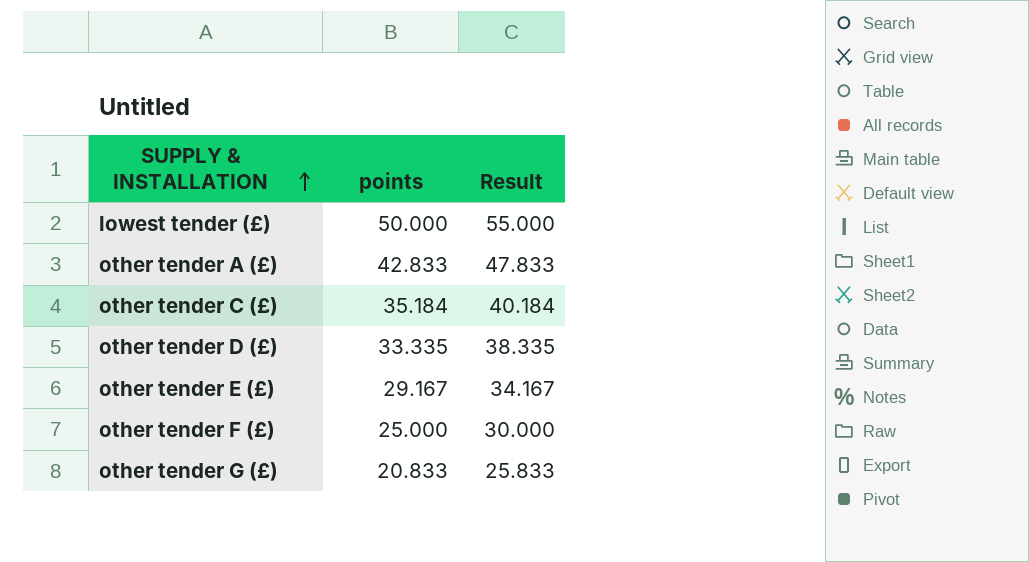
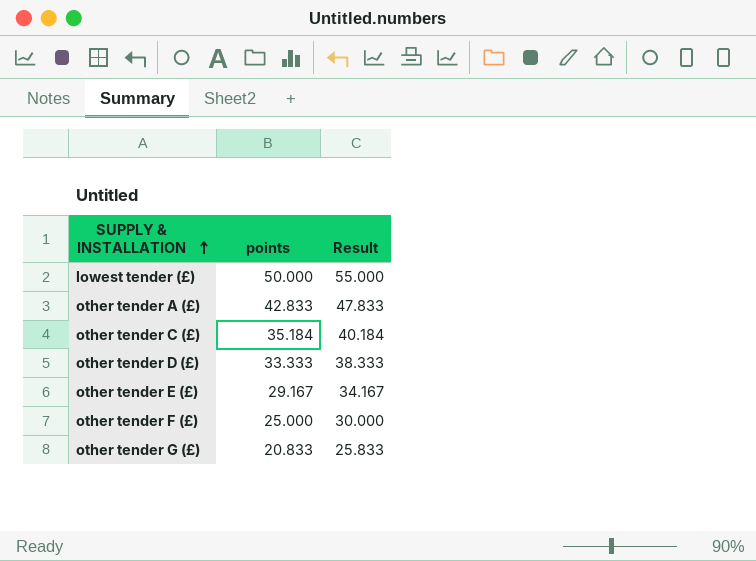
other tender D (£) | points: 33.335 -> 33.333
other tender D (£) | Result: 38.335 -> 38.333

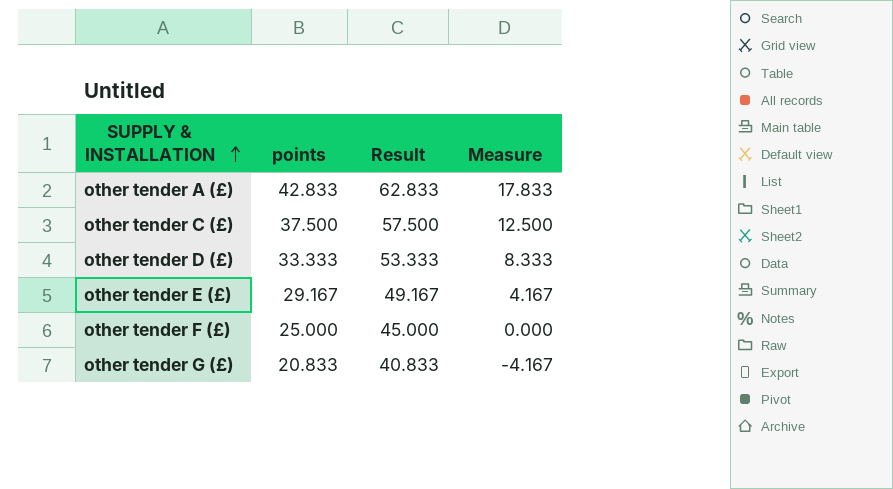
column Result | formula: [points] + 5 -> [points] + 20
column Measure | formula: none -> [points] - 25
row lowest tender (£): 50.000 | 55.000 -> none
other tender C (£) | points: 35.184 -> 37.500

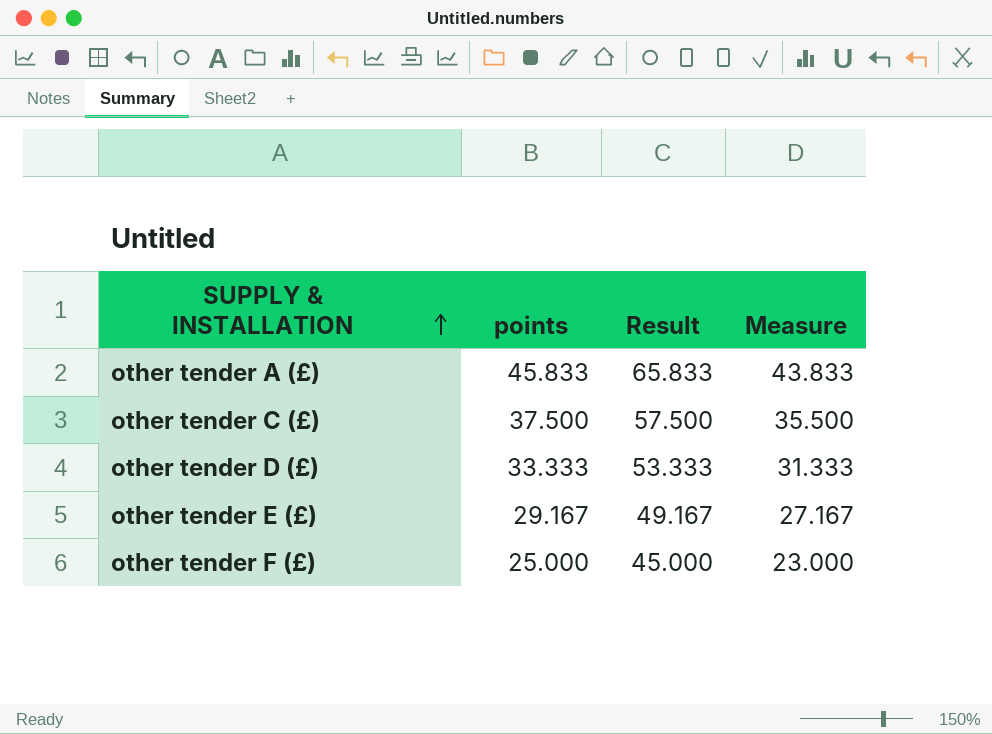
column Measure | formula: [points] - 25 -> [points] - 2
row other tender G (£): 20.833 | 40.833 | -4.167 -> none
other tender A (£) | points: 42.833 -> 45.833
other tender A (£) | Result: 62.833 -> 65.833

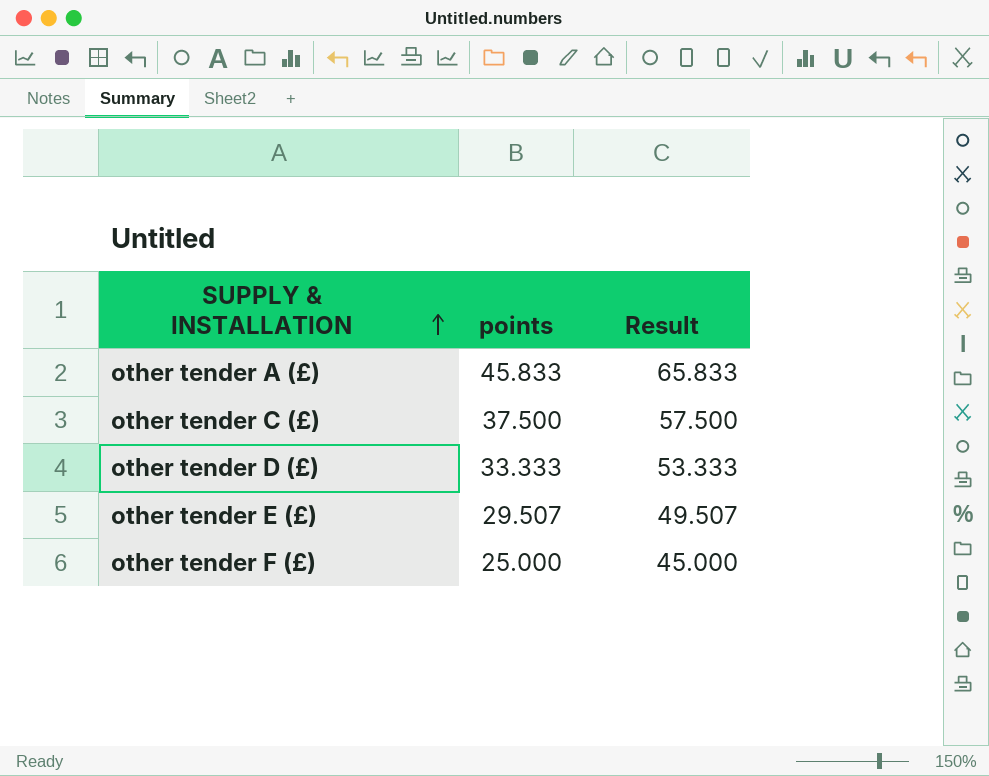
column Measure | formula: [points] - 2 -> none
other tender E (£) | points: 29.167 -> 29.507
other tender E (£) | Result: 49.167 -> 49.507

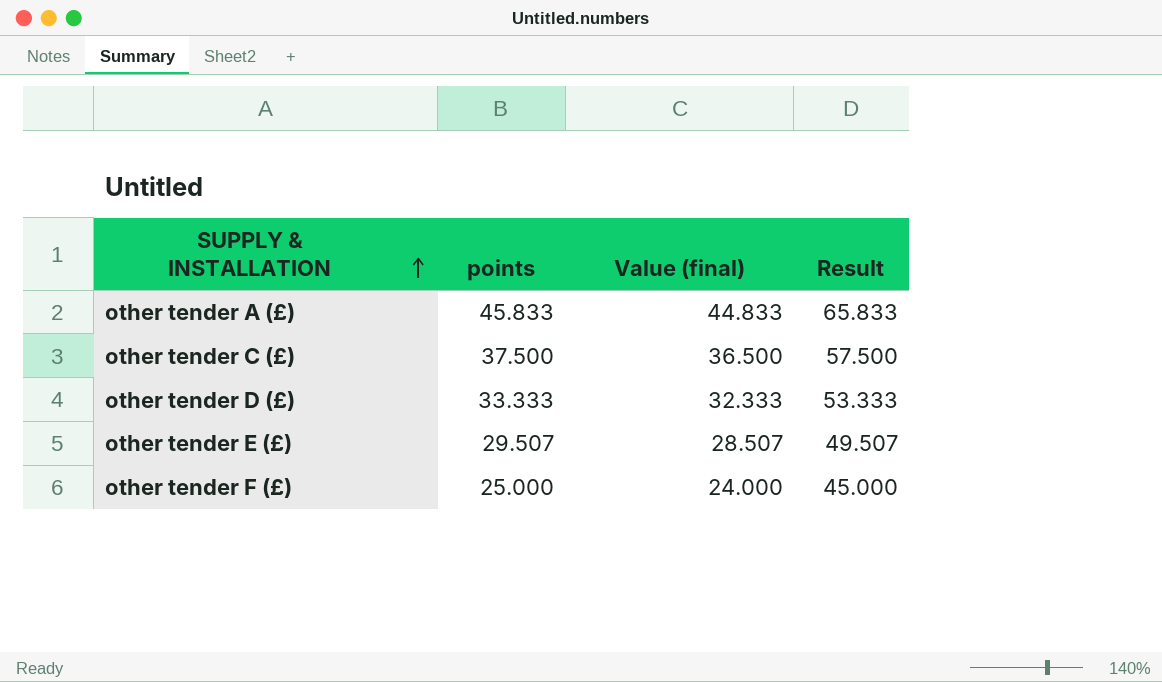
column Value (final) | formula: none -> [points] - 1

